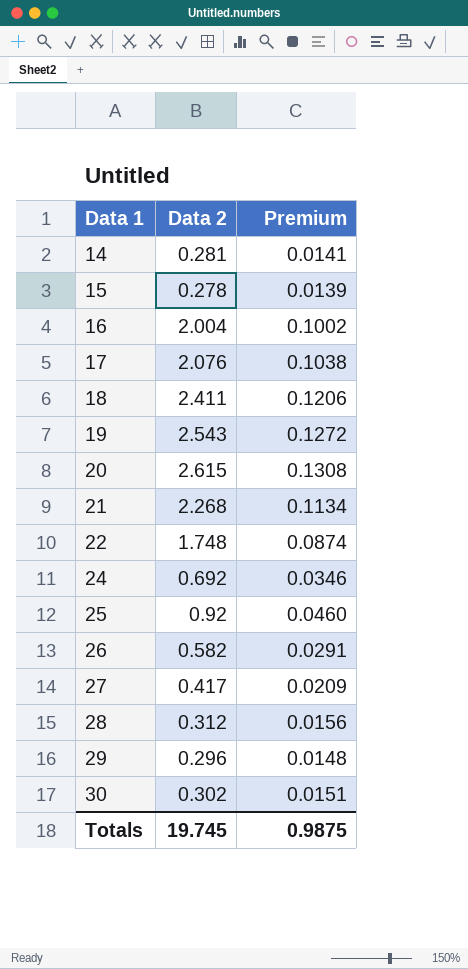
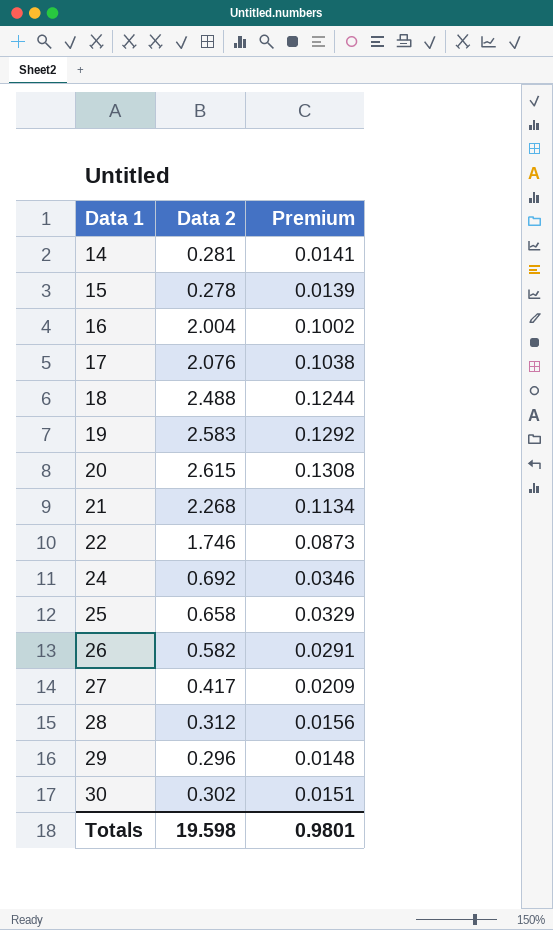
18 | Data 2: 2.411 -> 2.488
18 | Premium: 0.1206 -> 0.1244
19 | Data 2: 2.543 -> 2.583
19 | Premium: 0.1272 -> 0.1292
22 | Data 2: 1.748 -> 1.746
22 | Premium: 0.0874 -> 0.0873
25 | Data 2: 0.92 -> 0.658
25 | Premium: 0.0460 -> 0.0329
Totals | Data 2: 19.745 -> 19.598
Totals | Premium: 0.9875 -> 0.9801

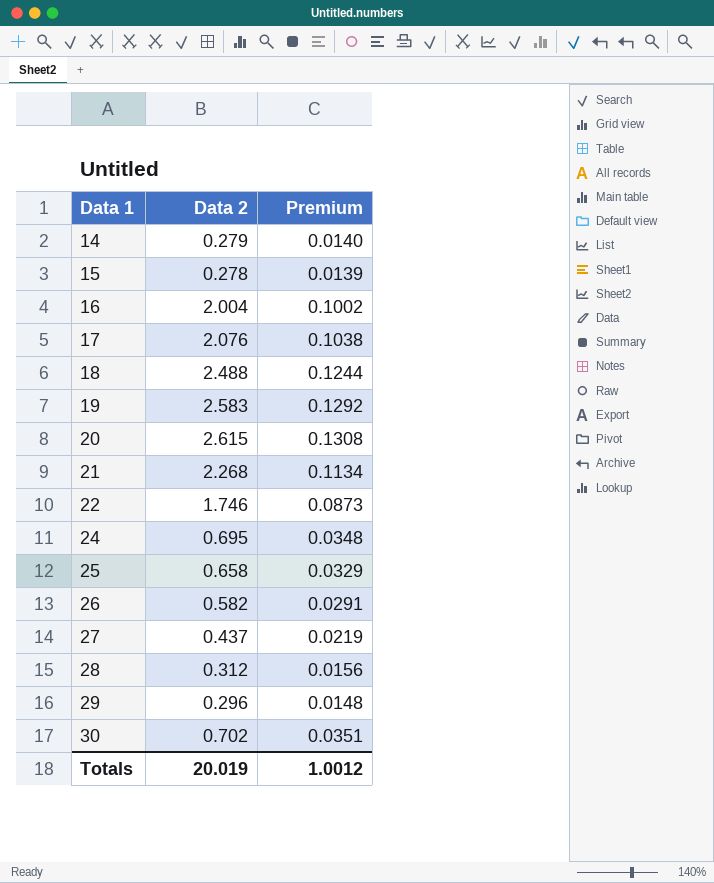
14 | Data 2: 0.281 -> 0.279
14 | Premium: 0.0141 -> 0.0140
24 | Data 2: 0.692 -> 0.695
24 | Premium: 0.0346 -> 0.0348
27 | Data 2: 0.417 -> 0.437
27 | Premium: 0.0209 -> 0.0219
30 | Data 2: 0.302 -> 0.702
30 | Premium: 0.0151 -> 0.0351
Totals | Data 2: 19.598 -> 20.019
Totals | Premium: 0.9801 -> 1.0012

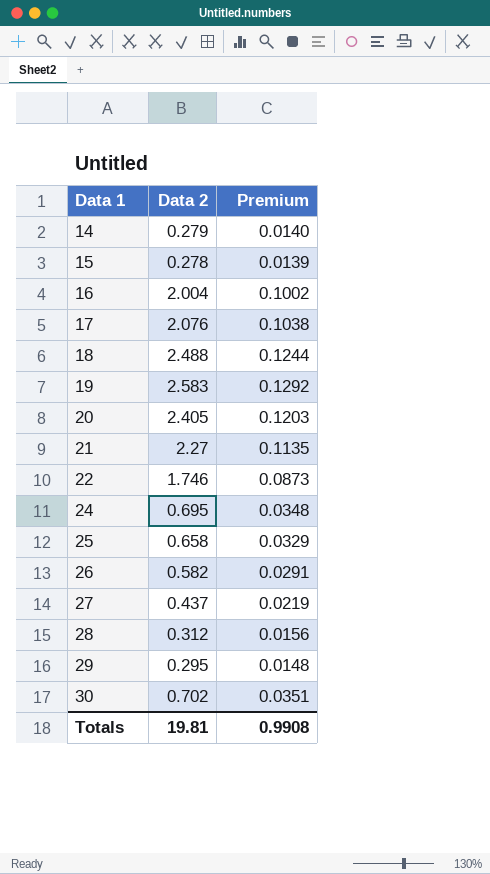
20 | Data 2: 2.615 -> 2.405
20 | Premium: 0.1308 -> 0.1203
21 | Data 2: 2.268 -> 2.27
21 | Premium: 0.1134 -> 0.1135
29 | Data 2: 0.296 -> 0.295
Totals | Data 2: 20.019 -> 19.81
Totals | Premium: 1.0012 -> 0.9908

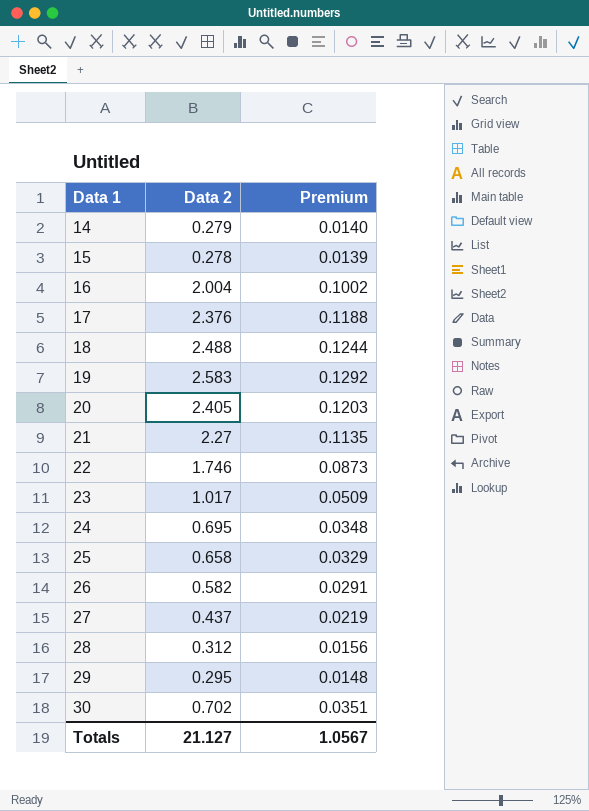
17 | Data 2: 2.076 -> 2.376
17 | Premium: 0.1038 -> 0.1188
row 23: none -> 1.017 | 0.0509
Totals | Data 2: 19.81 -> 21.127
Totals | Premium: 0.9908 -> 1.0567

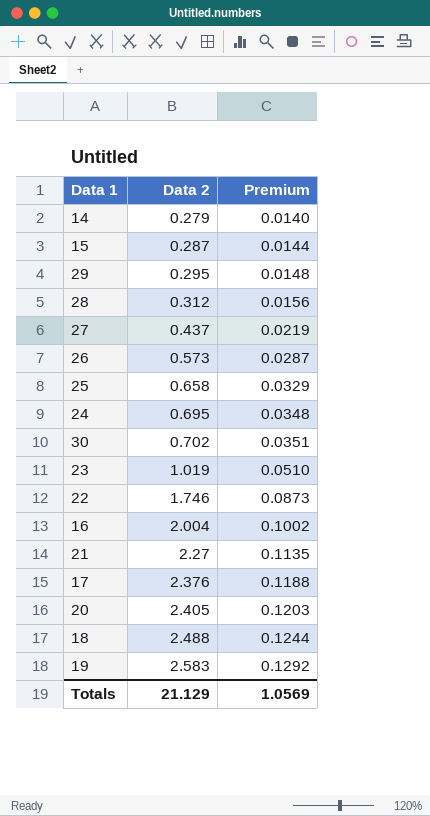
row order: Data 1 ascending -> Data 2 ascending
15 | Data 2: 0.278 -> 0.287
15 | Premium: 0.0139 -> 0.0144
26 | Data 2: 0.582 -> 0.573
26 | Premium: 0.0291 -> 0.0287
23 | Data 2: 1.017 -> 1.019
23 | Premium: 0.0509 -> 0.0510
Totals | Data 2: 21.127 -> 21.129
Totals | Premium: 1.0567 -> 1.0569

